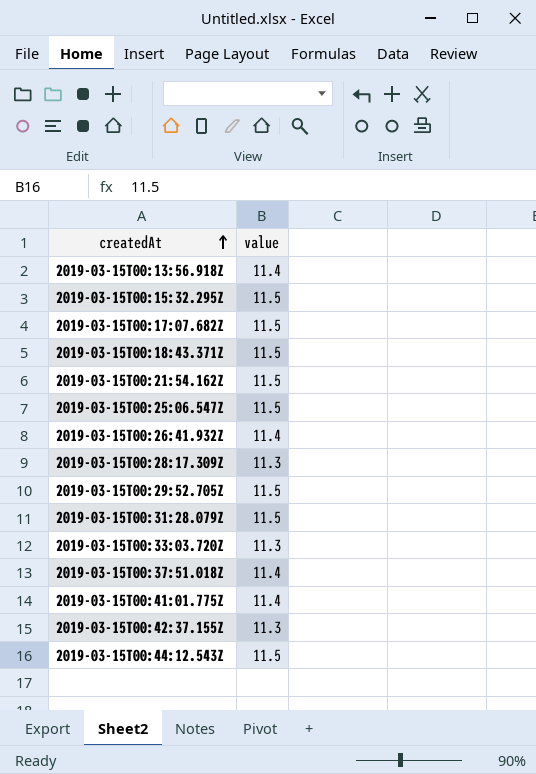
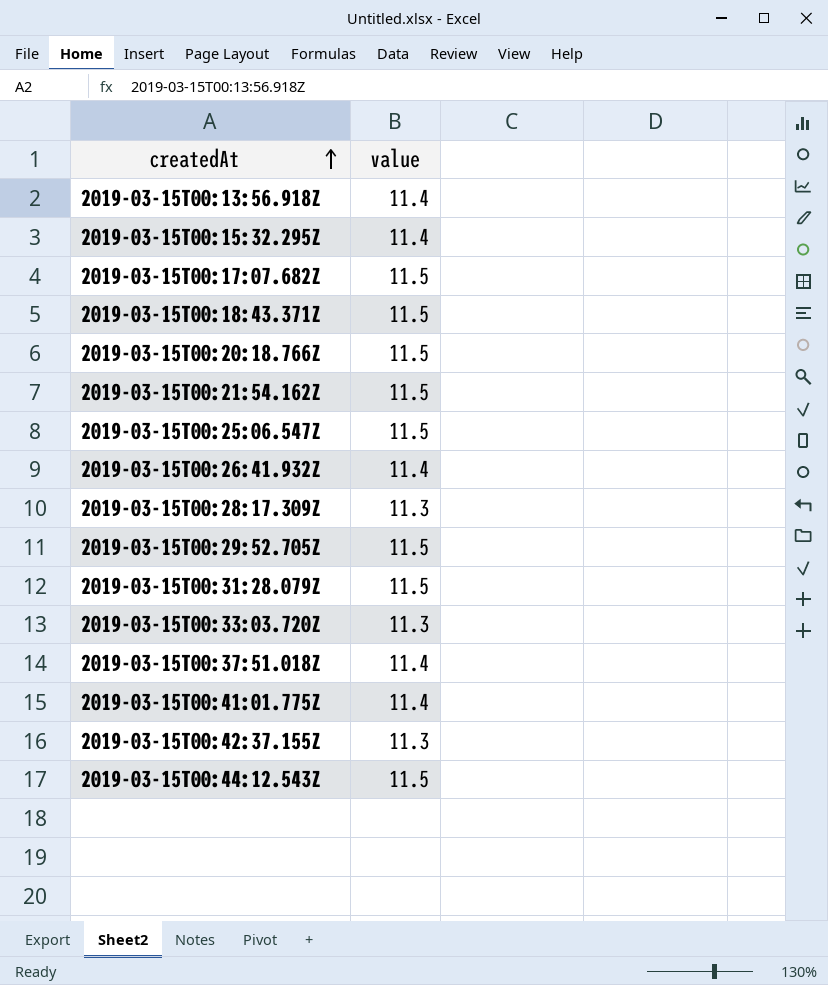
2019-03-15T00:15:32.295Z | value: 11.5 -> 11.4
row 2019-03-15T00:20:18.766Z: none -> 11.5

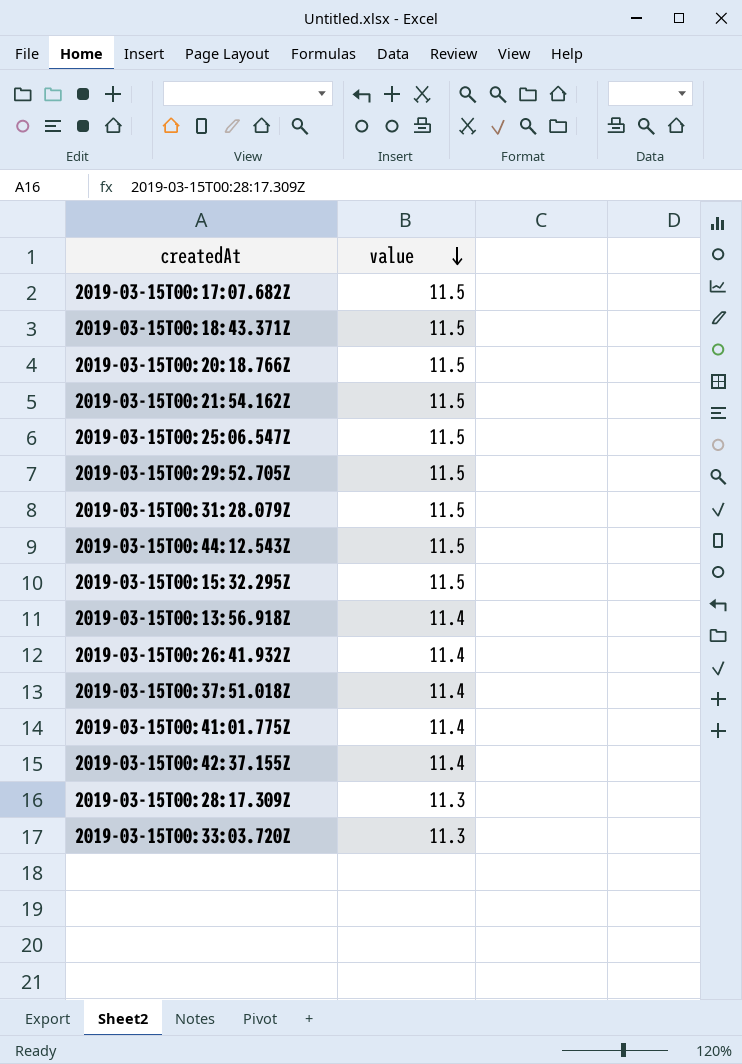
row order: createdAt ascending -> value descending
2019-03-15T00:15:32.295Z | value: 11.4 -> 11.5
2019-03-15T00:42:37.155Z | value: 11.3 -> 11.4

